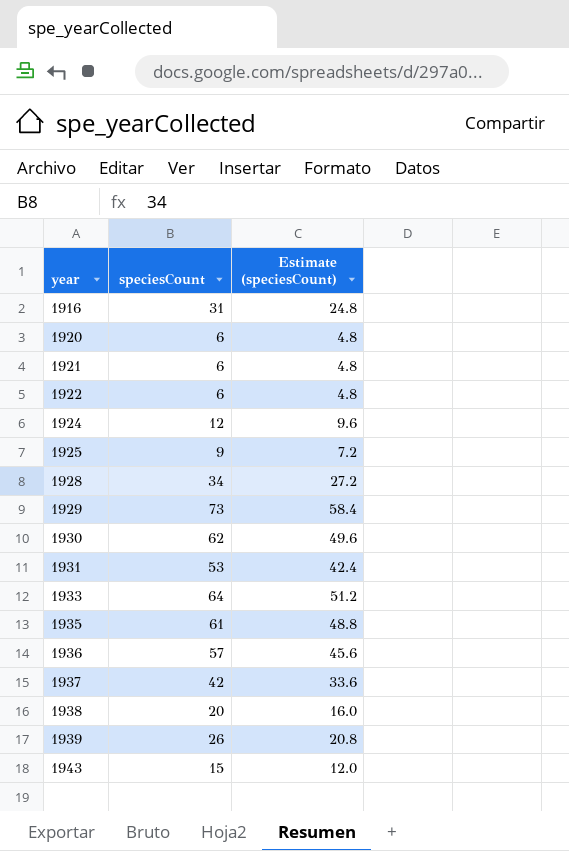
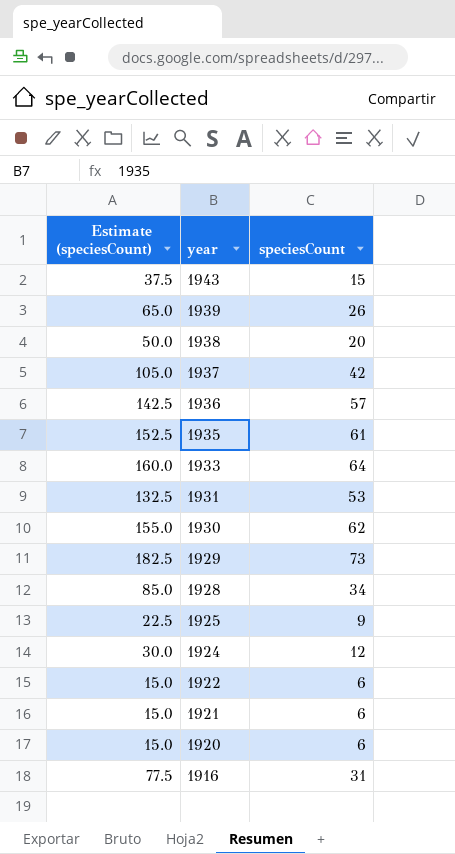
row order: year ascending -> year descending
column Estimate (speciesCount) | formula: [speciesCount] * 0.8 -> [speciesCount] * 2.5
column Estimate (speciesCount) | position: 3 -> 1

